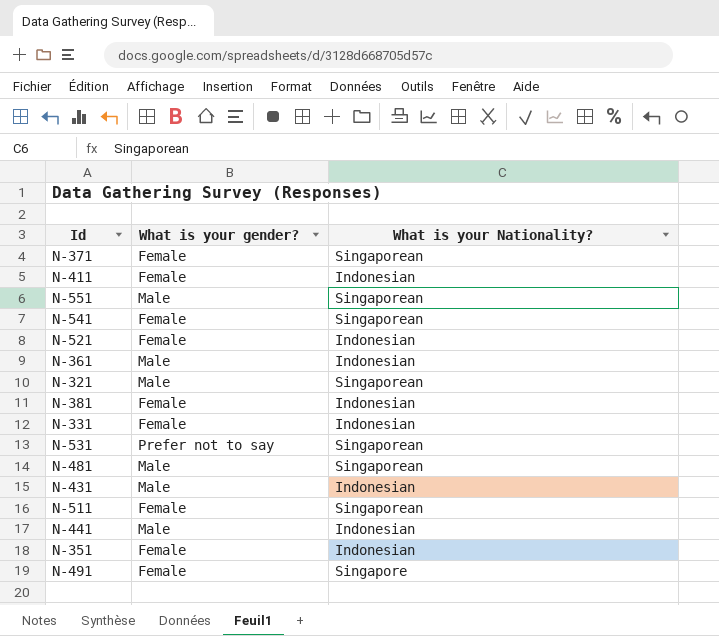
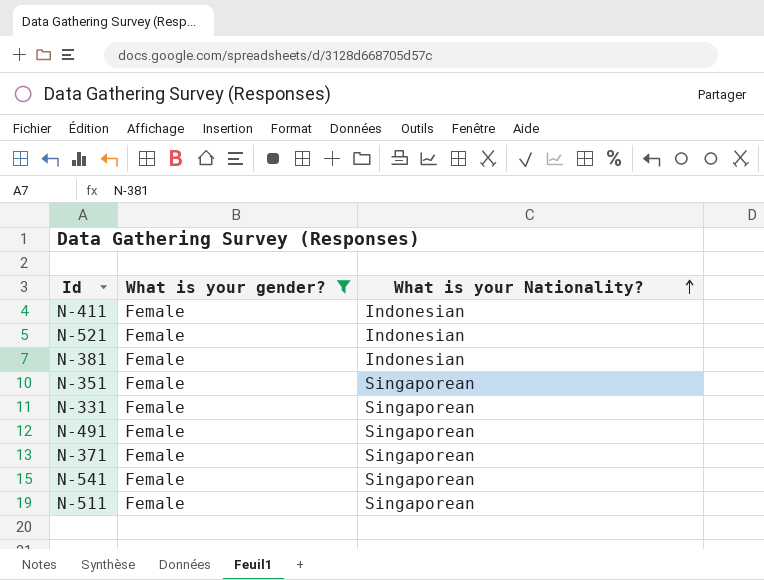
filter: none -> What is your gender? = Female
row order: none -> What is your Nationality? ascending
N-351 | What is your Nationality?: Indonesian -> Singaporean
N-331 | What is your Nationality?: Indonesian -> Singaporean
N-491 | What is your Nationality?: Singapore -> Singaporean

